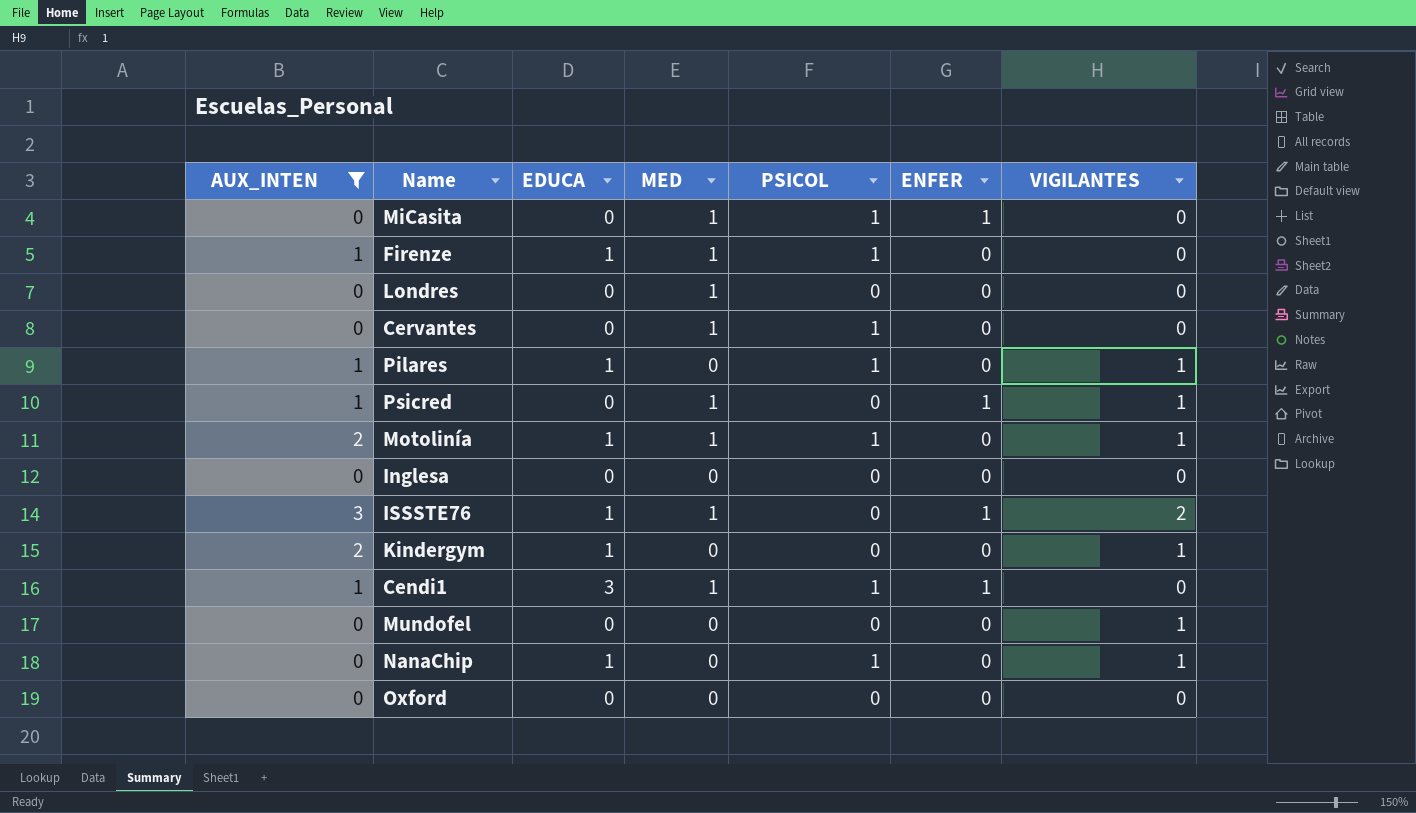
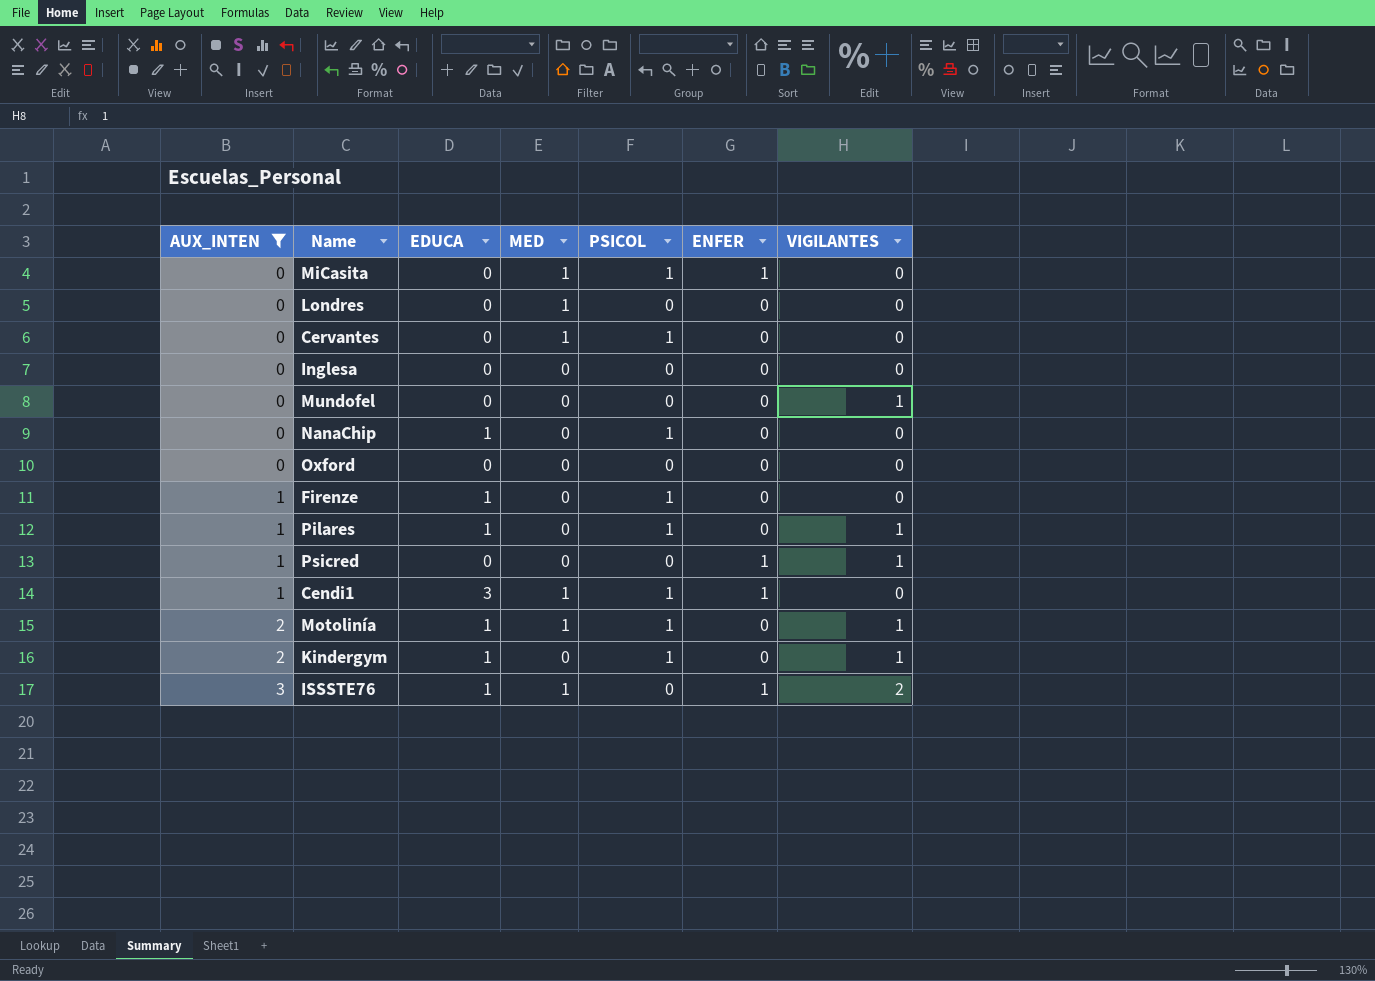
row order: none -> AUX_INTEN ascending
NanaChip | VIGILANTES: 1 -> 0
Firenze | MED: 1 -> 0
Psicred | MED: 1 -> 0
Kindergym | PSICOL: 0 -> 1

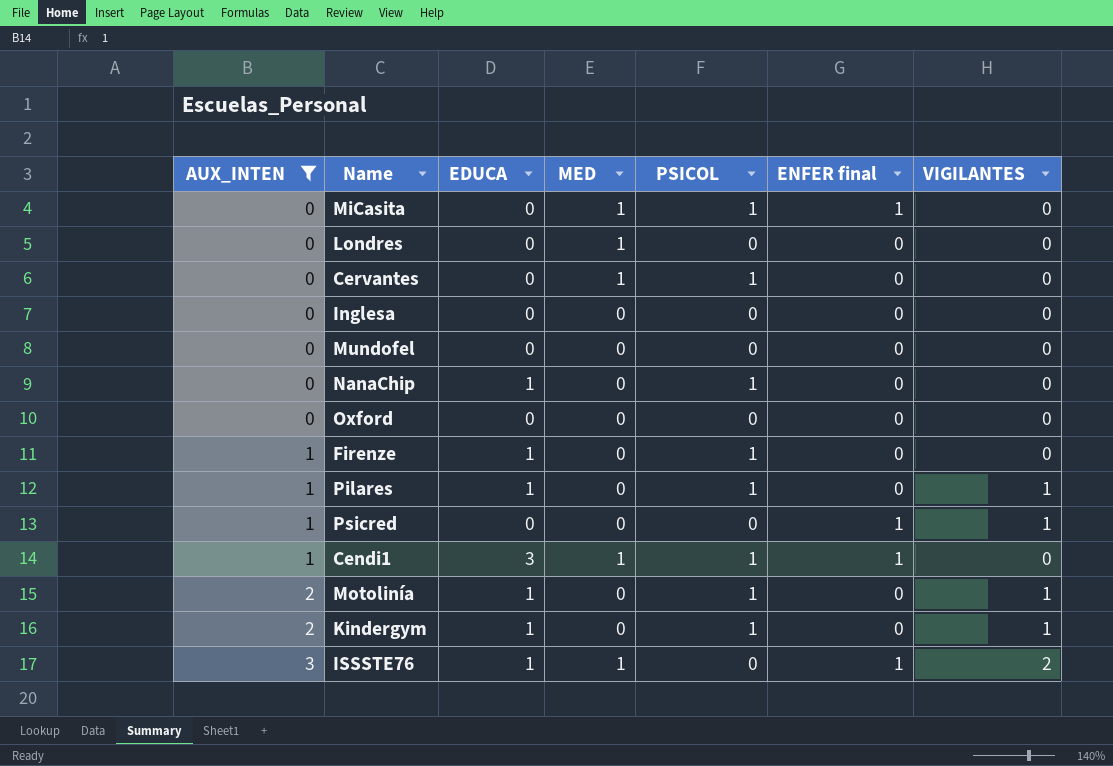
column name: ENFER -> ENFER final
Mundofel | VIGILANTES: 1 -> 0
Motolinía | MED: 1 -> 0

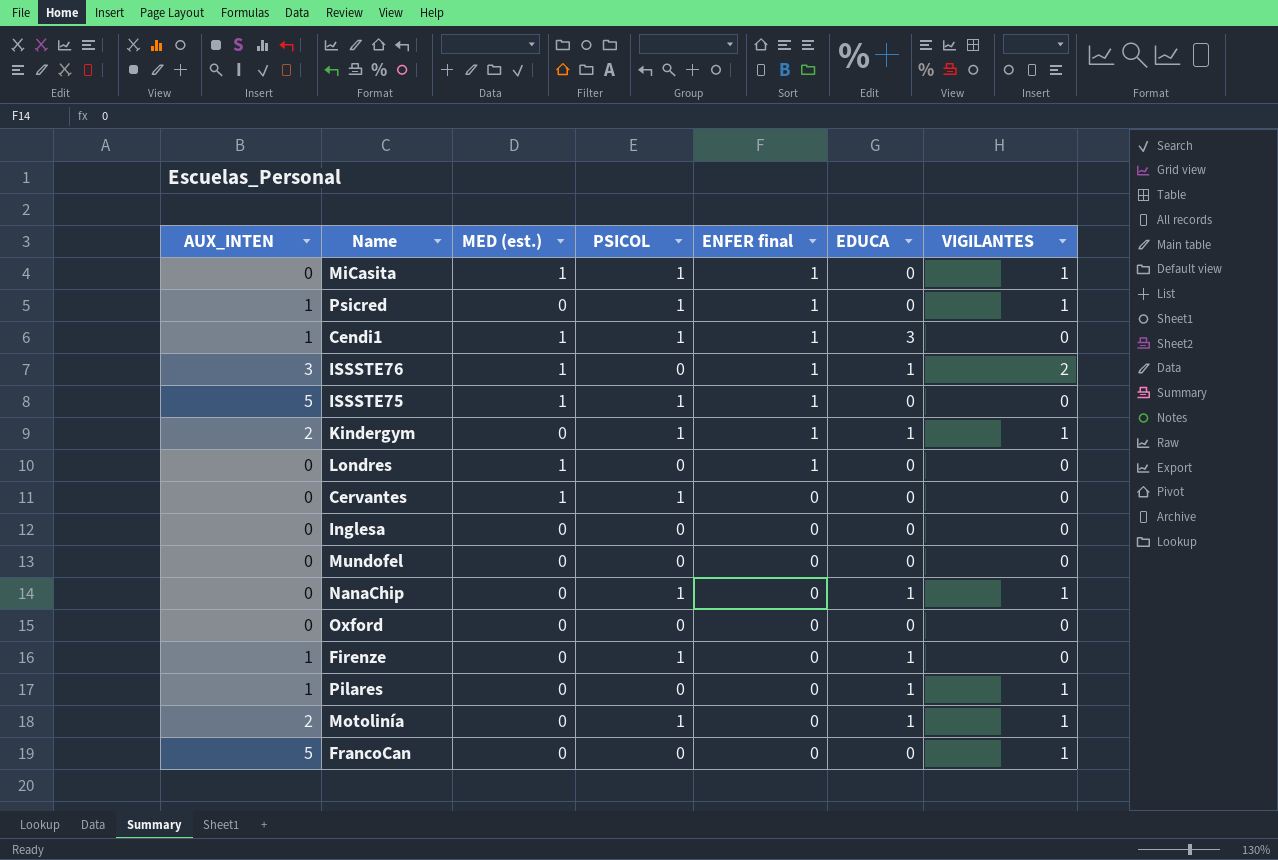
filter: AUX_INTEN != 5 -> none
row order: AUX_INTEN ascending -> ENFER final descending
column name: MED -> MED (est.)
column EDUCA | position: 3 -> 6
MiCasita | VIGILANTES: 0 -> 1
Psicred | PSICOL: 0 -> 1
Kindergym | ENFER final: 0 -> 1
Londres | ENFER final: 0 -> 1
NanaChip | VIGILANTES: 0 -> 1
Pilares | PSICOL: 1 -> 0

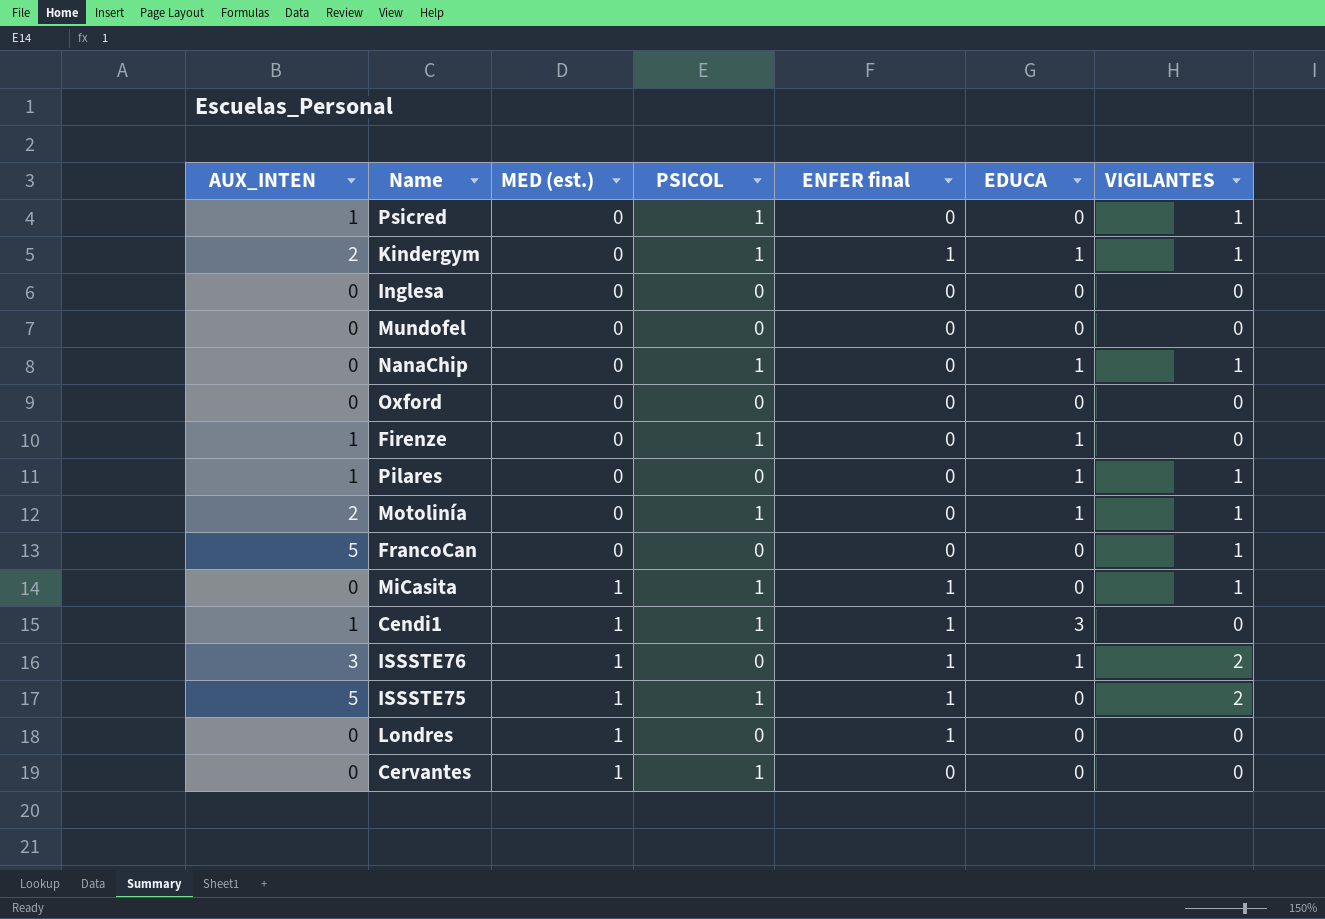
row order: ENFER final descending -> MED (est.) ascending
Psicred | ENFER final: 1 -> 0
ISSSTE75 | VIGILANTES: 0 -> 2

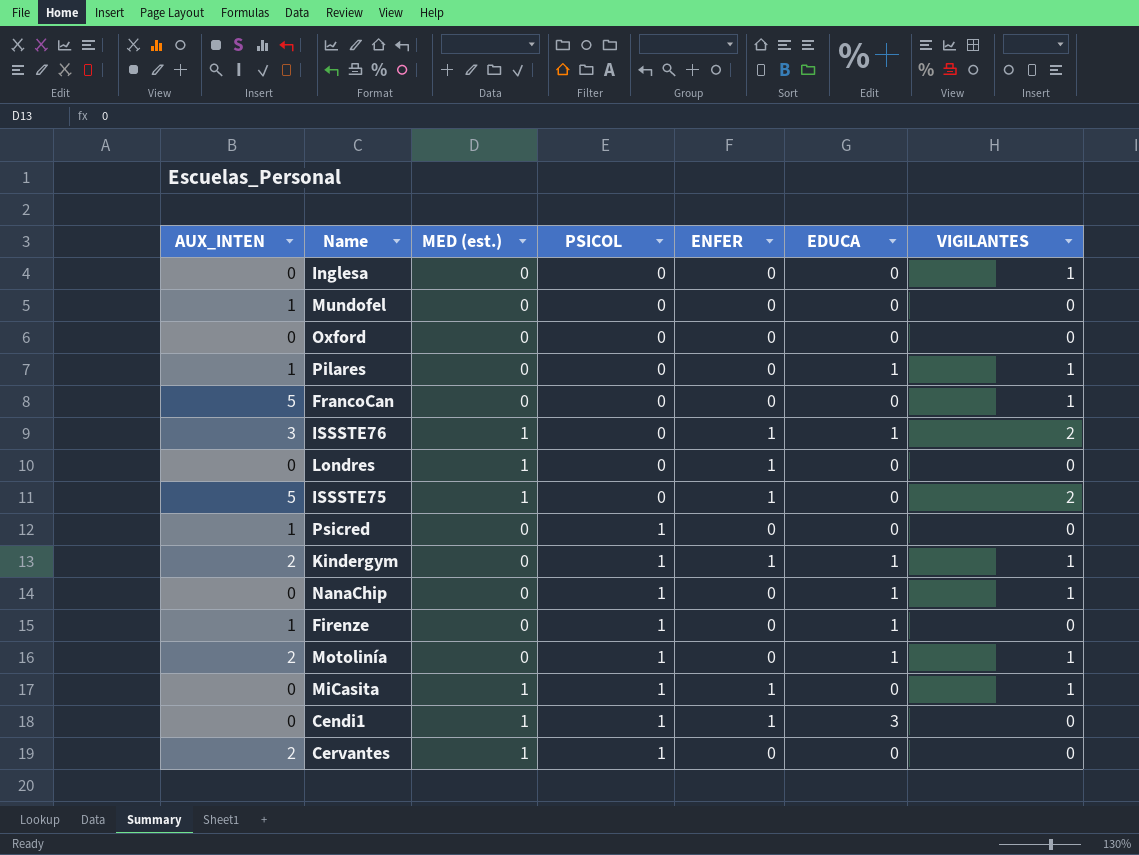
row order: MED (est.) ascending -> PSICOL ascending
column name: ENFER final -> ENFER
Inglesa | VIGILANTES: 0 -> 1
Mundofel | AUX_INTEN: 0 -> 1
ISSSTE75 | PSICOL: 1 -> 0
Psicred | VIGILANTES: 1 -> 0
Cendi1 | AUX_INTEN: 1 -> 0
Cervantes | AUX_INTEN: 0 -> 2

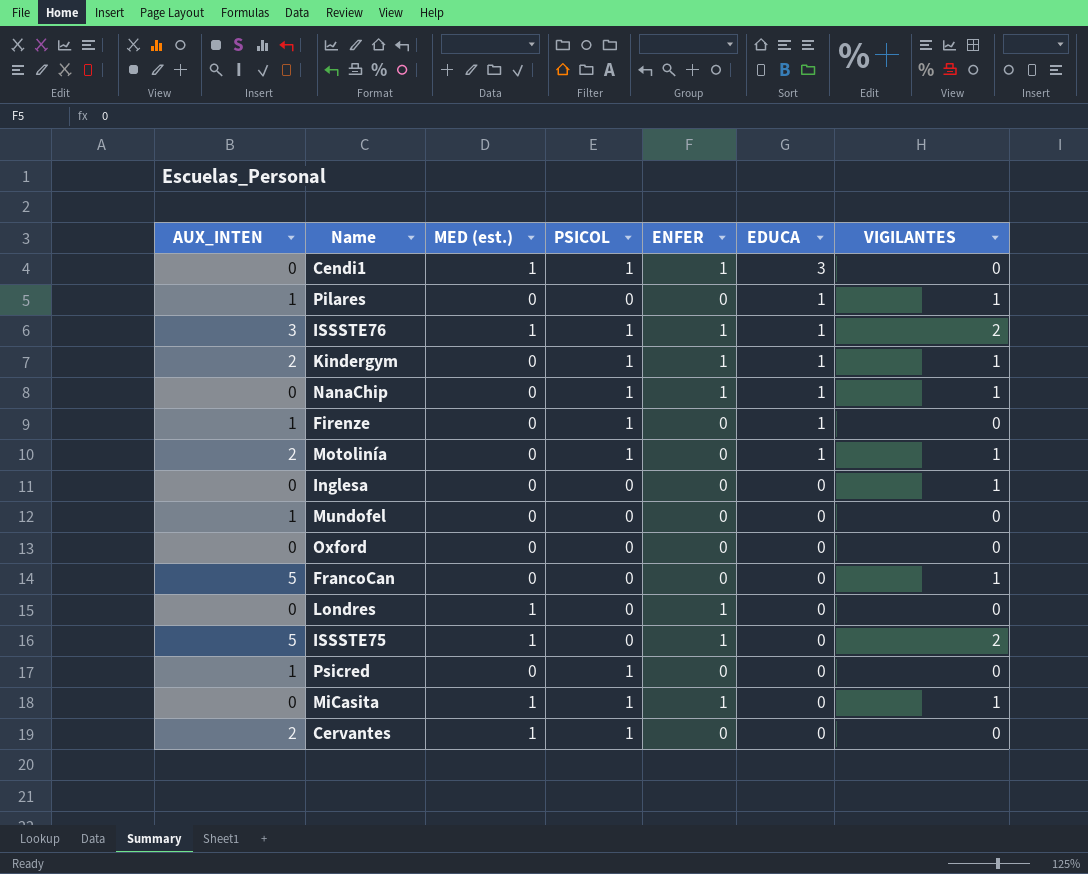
row order: PSICOL ascending -> EDUCA descending
ISSSTE76 | PSICOL: 0 -> 1
NanaChip | ENFER: 0 -> 1

